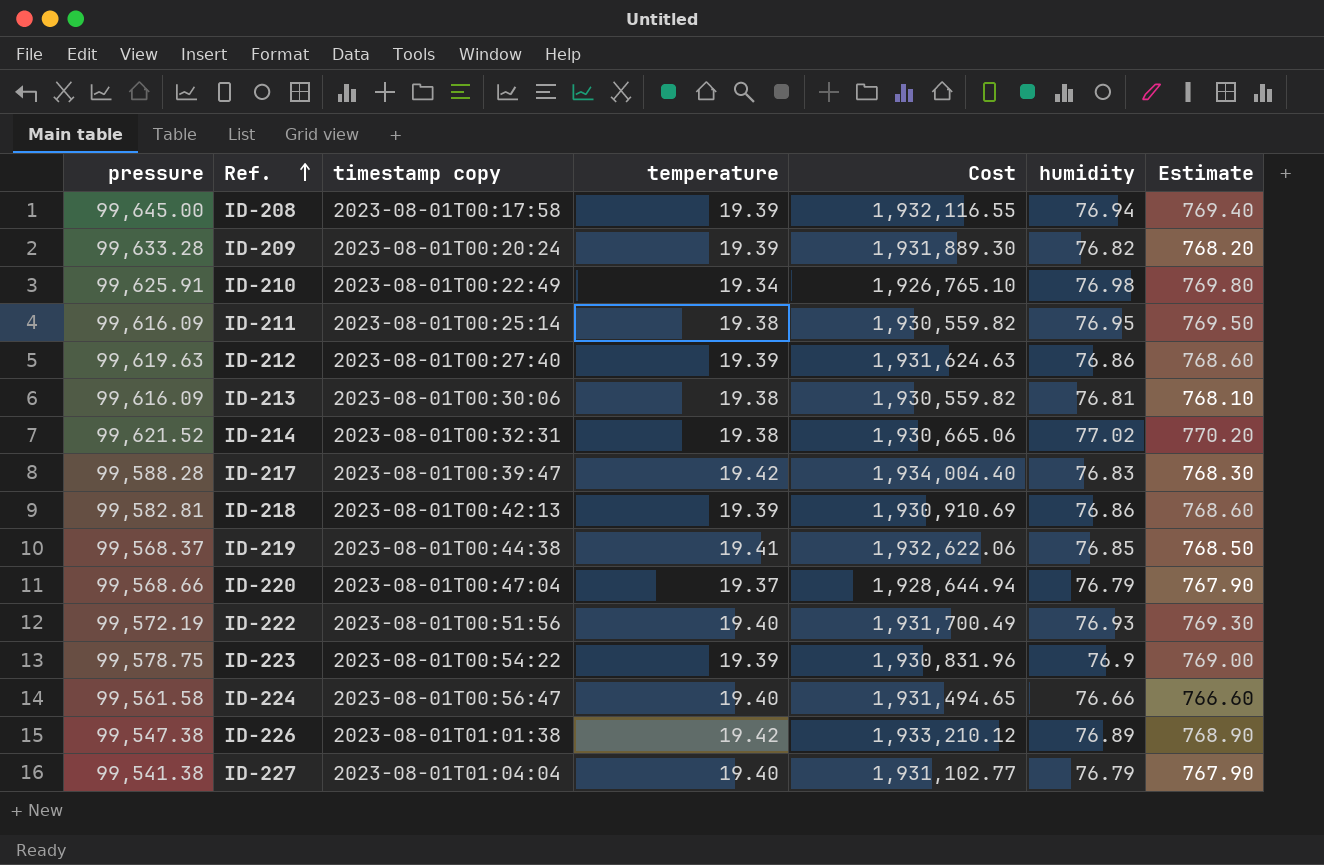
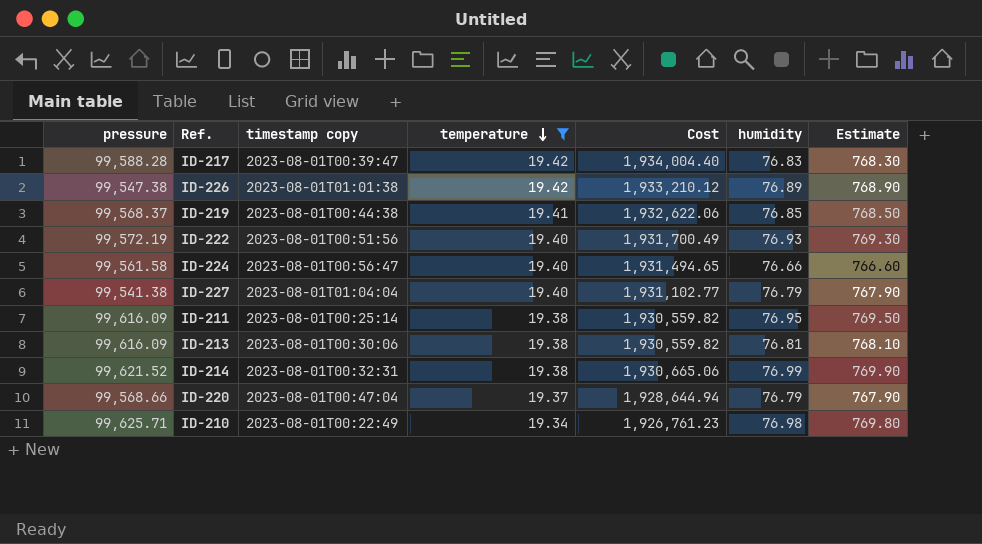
filter: none -> temperature != 19.39
row order: Ref. ascending -> temperature descending
ID-214 | humidity: 77.02 -> 76.99
ID-214 | Estimate: 770.20 -> 769.90
ID-210 | pressure: 99,625.91 -> 99,625.71
ID-210 | Cost: 1,926,765.10 -> 1,926,761.23

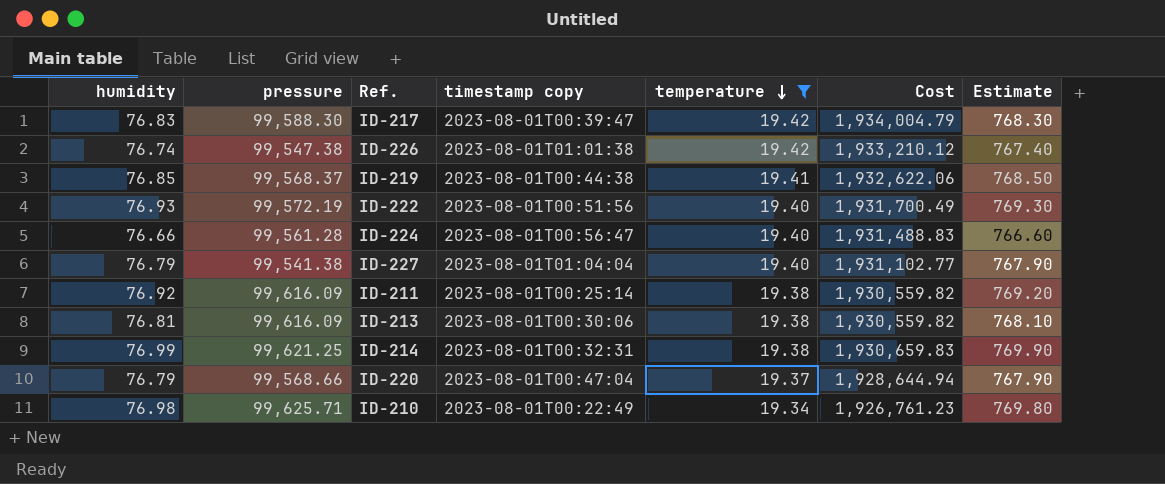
column humidity | position: 6 -> 1
ID-217 | pressure: 99,588.28 -> 99,588.30
ID-217 | Cost: 1,934,004.40 -> 1,934,004.79
ID-226 | humidity: 76.89 -> 76.74
ID-226 | Estimate: 768.90 -> 767.40
ID-224 | pressure: 99,561.58 -> 99,561.28
ID-224 | Cost: 1,931,494.65 -> 1,931,488.83
ID-211 | humidity: 76.95 -> 76.92
ID-211 | Estimate: 769.50 -> 769.20
ID-214 | pressure: 99,621.52 -> 99,621.25
ID-214 | Cost: 1,930,665.06 -> 1,930,659.83

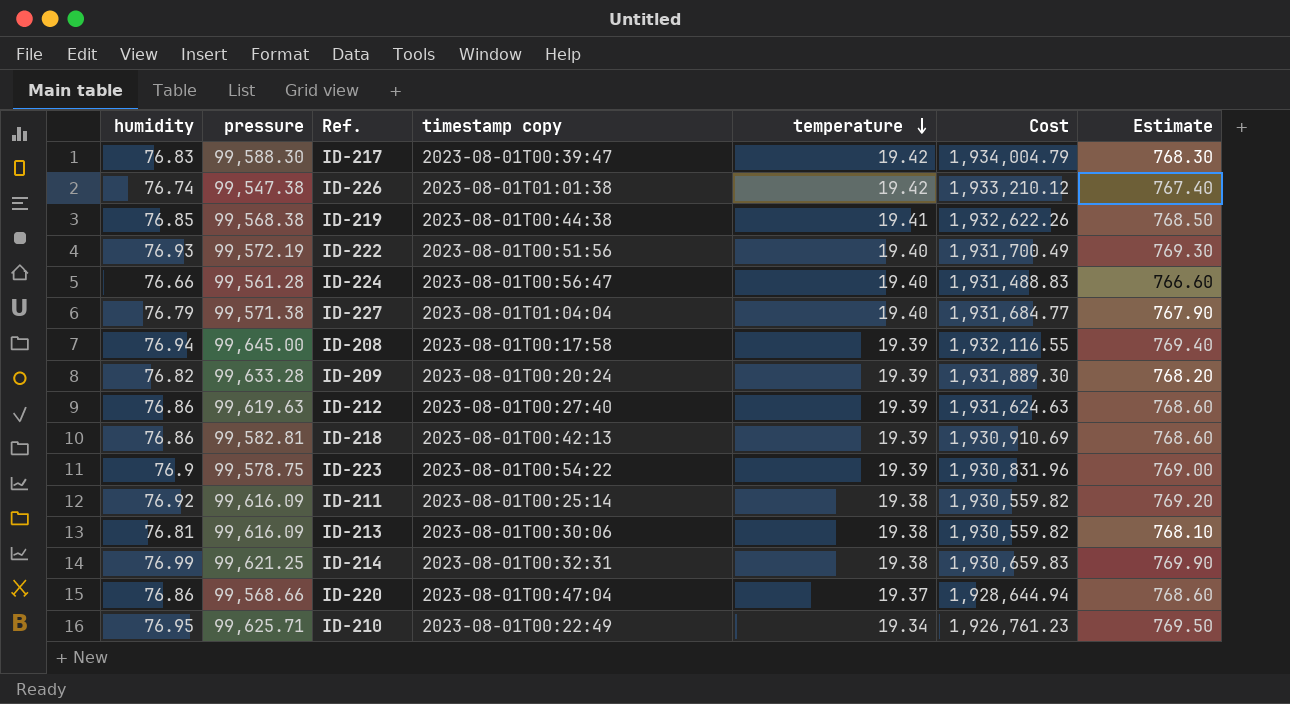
filter: temperature != 19.39 -> none
ID-219 | pressure: 99,568.37 -> 99,568.38
ID-219 | Cost: 1,932,622.06 -> 1,932,622.26
ID-227 | pressure: 99,541.38 -> 99,571.38
ID-227 | Cost: 1,931,102.77 -> 1,931,684.77
ID-220 | humidity: 76.79 -> 76.86
ID-220 | Estimate: 767.90 -> 768.60
ID-210 | humidity: 76.98 -> 76.95
ID-210 | Estimate: 769.80 -> 769.50

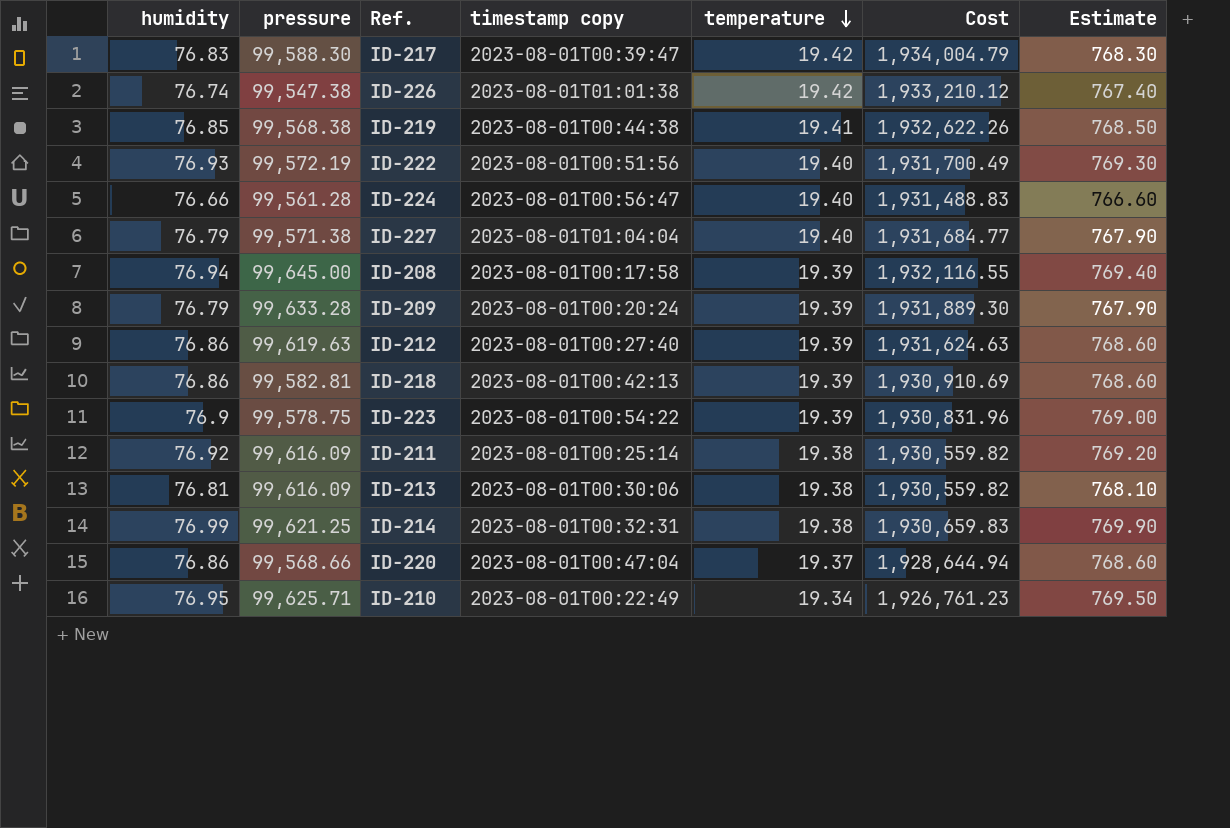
ID-209 | humidity: 76.82 -> 76.79
ID-209 | Estimate: 768.20 -> 767.90

